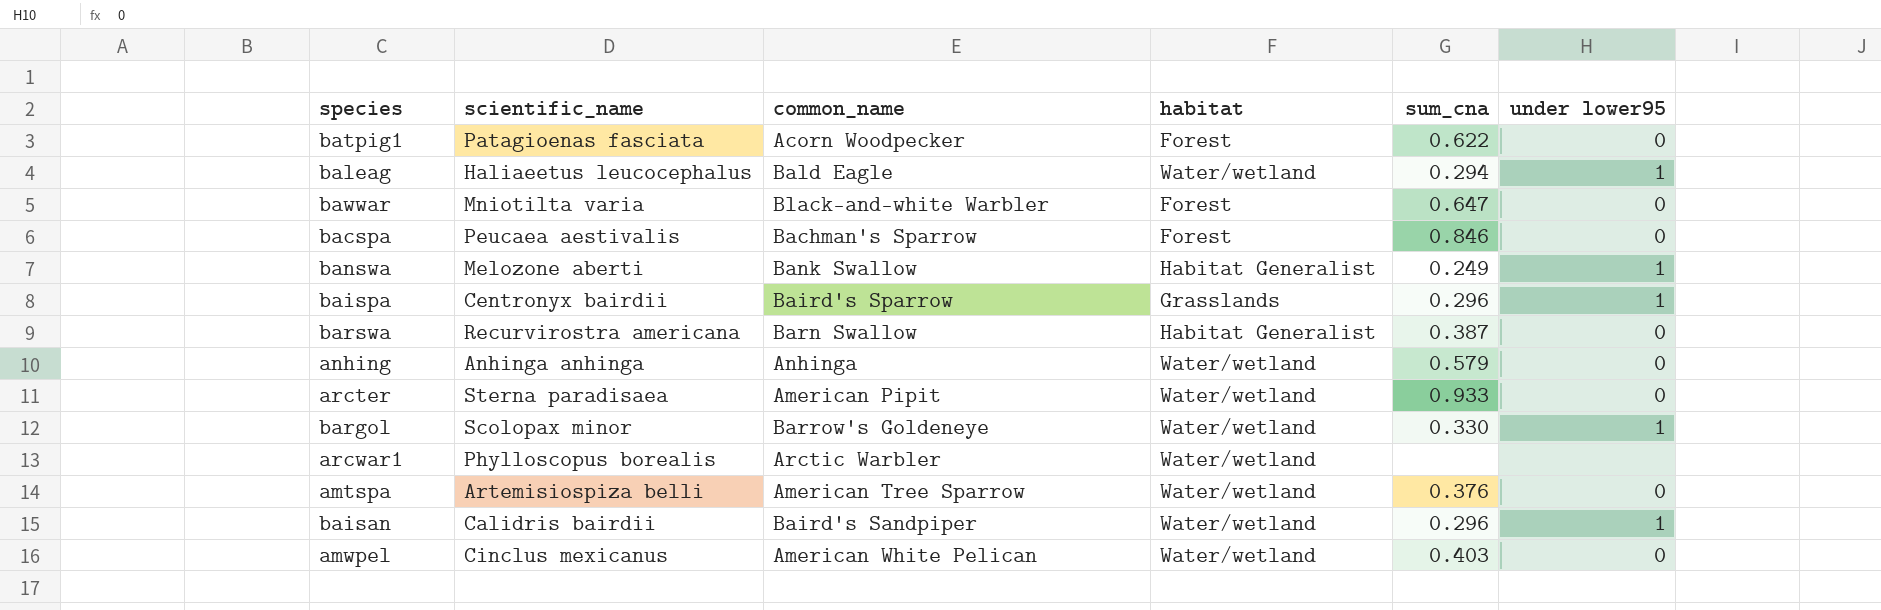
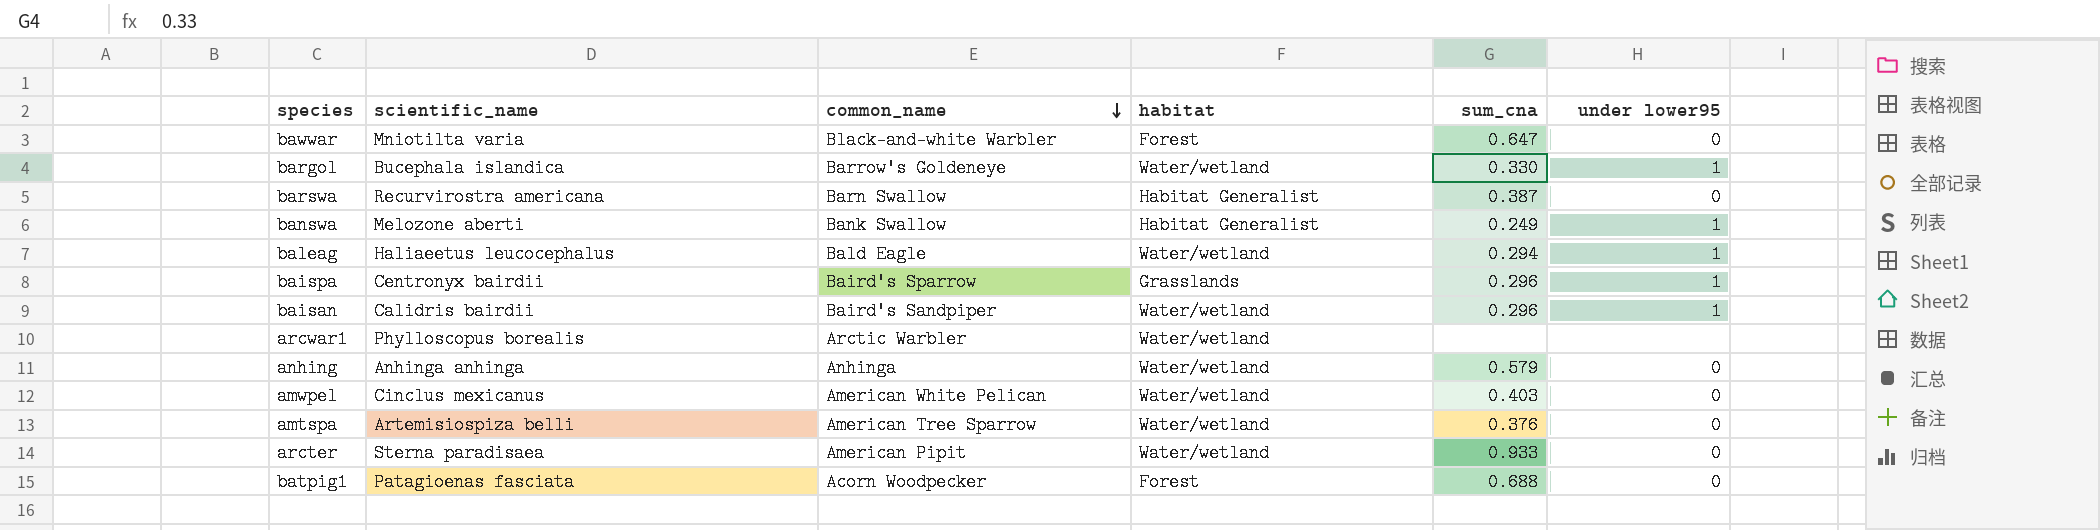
row order: none -> common_name descending
row bacspa: Peucaea aestivalis | Bachman's Sparrow | Forest | 0.846 | 0 -> none
bargol | scientific_name: Scolopax minor -> Bucephala islandica
batpig1 | sum_cna: 0.622 -> 0.688

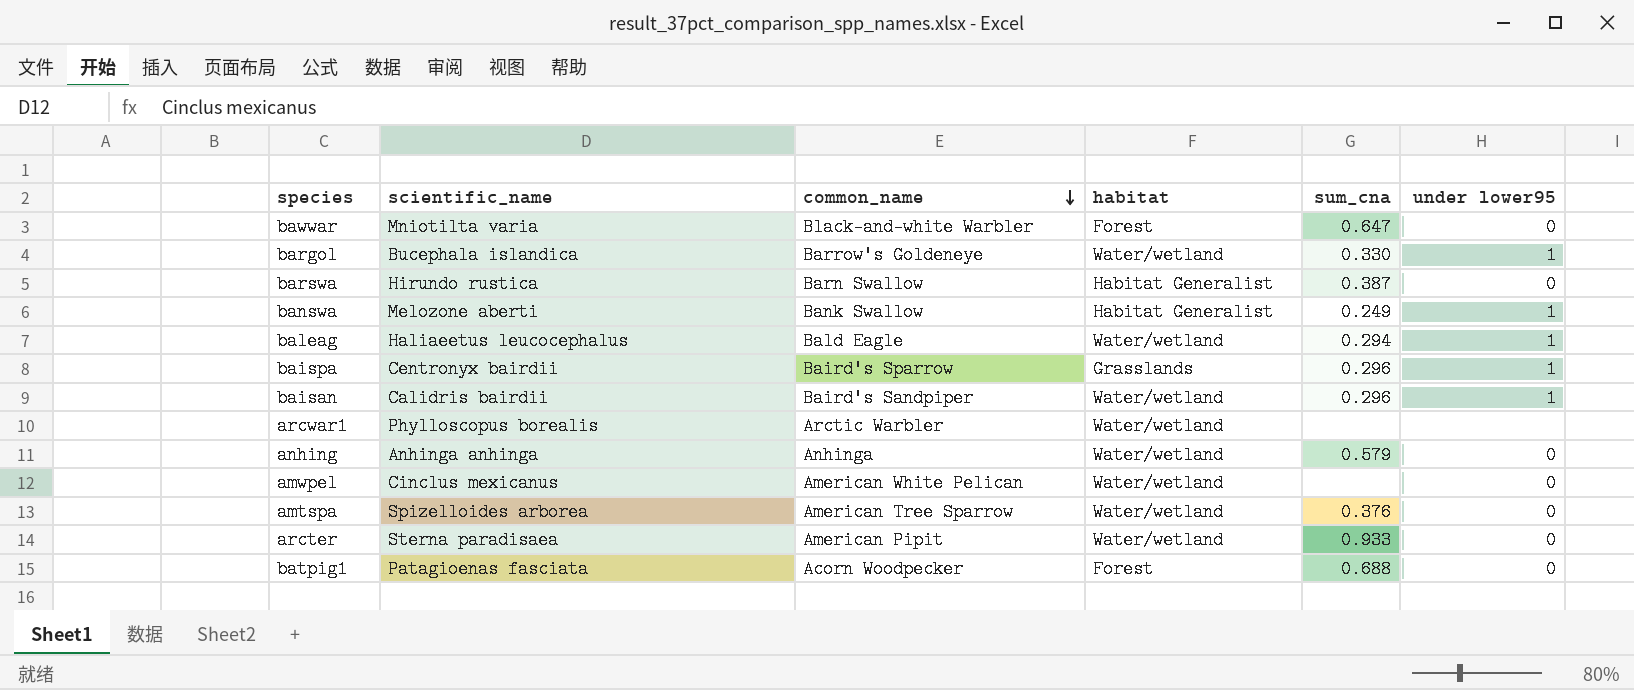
barswa | scientific_name: Recurvirostra americana -> Hirundo rustica
amwpel | sum_cna: 0.403 -> none
amtspa | scientific_name: Artemisiospiza belli -> Spizelloides arborea

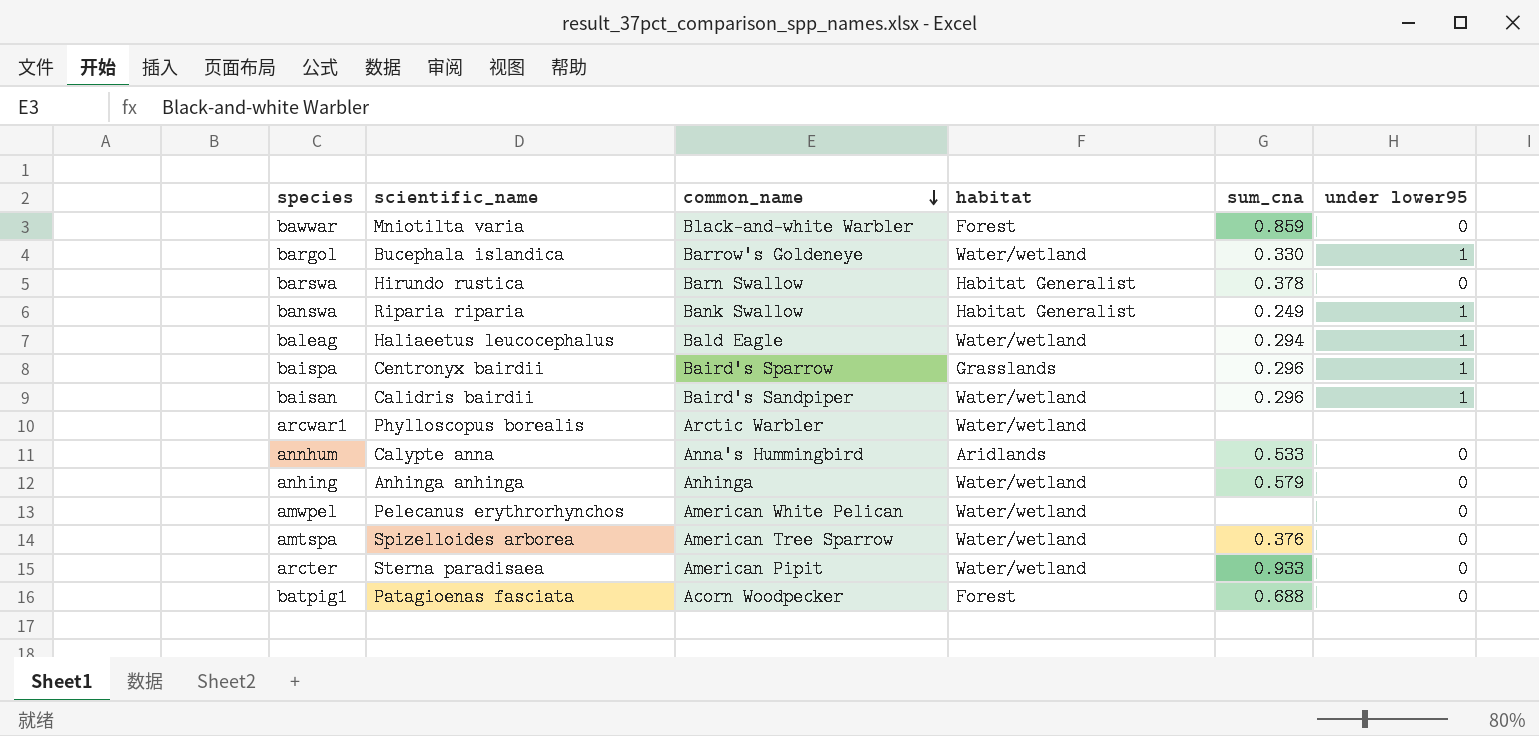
bawwar | sum_cna: 0.647 -> 0.859
barswa | sum_cna: 0.387 -> 0.378
banswa | scientific_name: Melozone aberti -> Riparia riparia
row annhum: none -> Calypte anna | Anna's Hummingbird | Aridlands | 0.533 | 0
amwpel | scientific_name: Cinclus mexicanus -> Pelecanus erythrorhynchos

